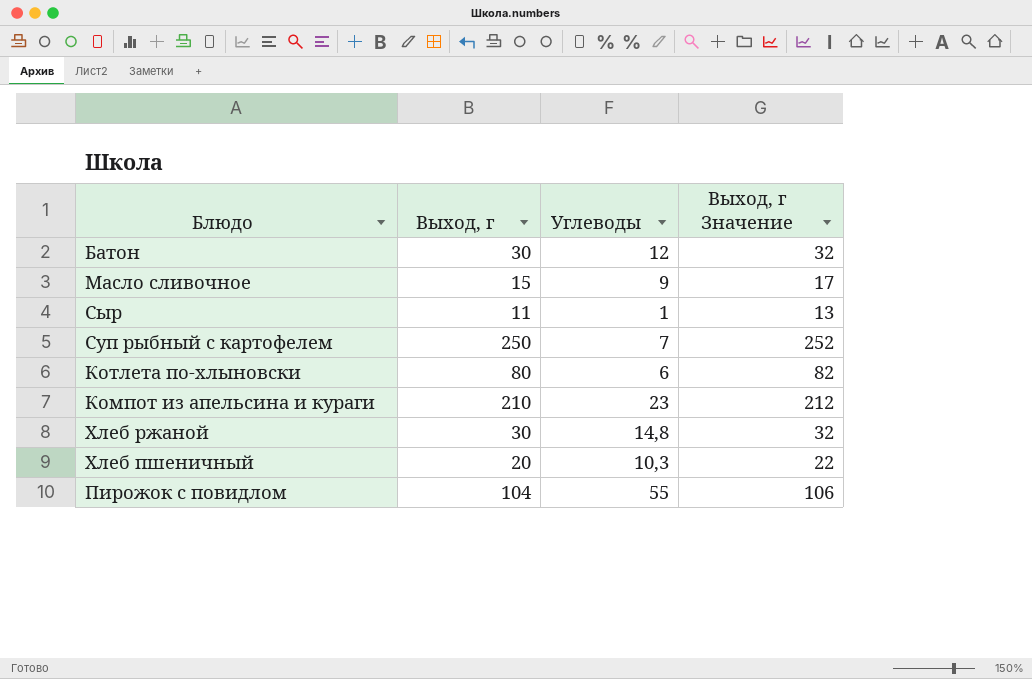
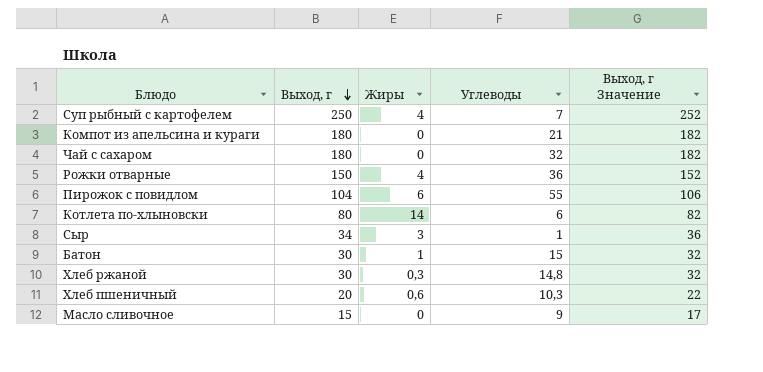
row order: none -> Выход, г descending
column Жиры | position: none -> 3
Компот из апельсина и кураги | Выход, г: 210 -> 180
Компот из апельсина и кураги | Углеводы: 23 -> 21
Компот из апельсина и кураги | Выход, г Значение: 212 -> 182
row Чай с сахаром: none -> 180 | 0 | 32 | 182
row Рожки отварные: none -> 150 | 4 | 36 | 152
Сыр | Выход, г: 11 -> 34
Сыр | Выход, г Значение: 13 -> 36
Батон | Углеводы: 12 -> 15

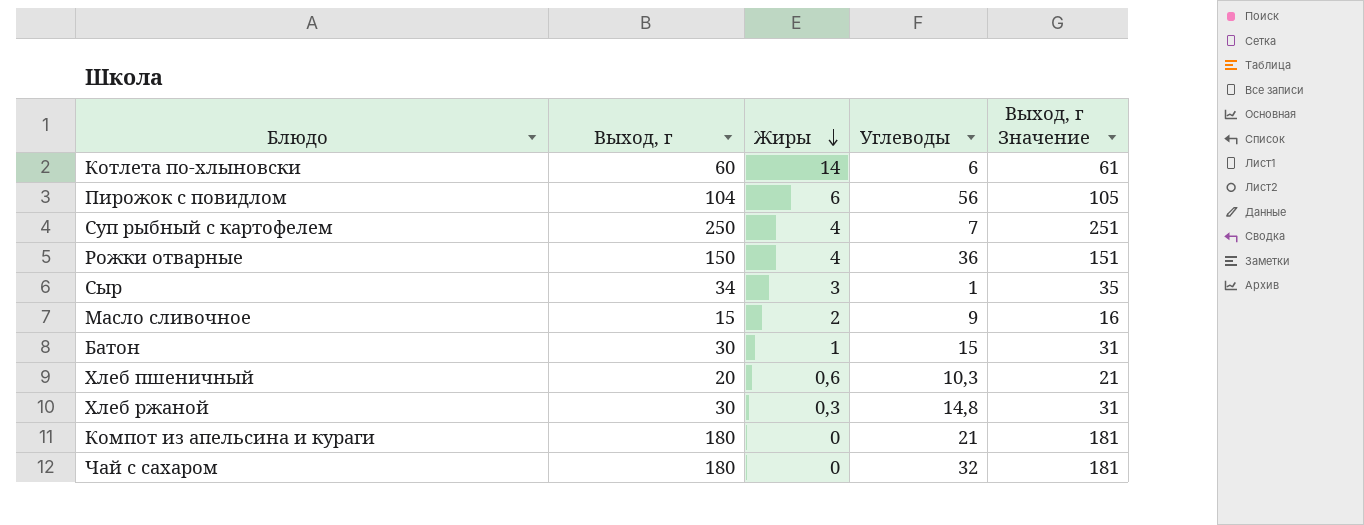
row order: Выход, г descending -> Жиры descending
column Выход, г Значение | formula: [Выход, г] + 2 -> [Выход, г] + 1
Котлета по-хлыновски | Выход, г: 80 -> 60
Пирожок с повидлом | Углеводы: 55 -> 56
Масло сливочное | Жиры: 0 -> 2

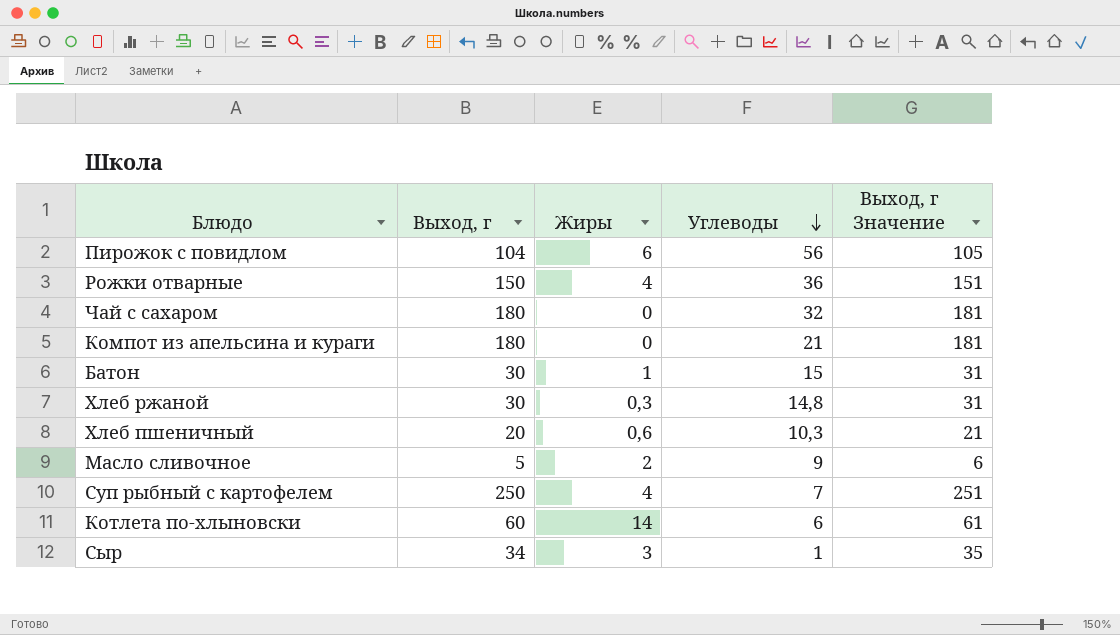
row order: Жиры descending -> Углеводы descending
Масло сливочное | Выход, г: 15 -> 5
Масло сливочное | Выход, г Значение: 16 -> 6

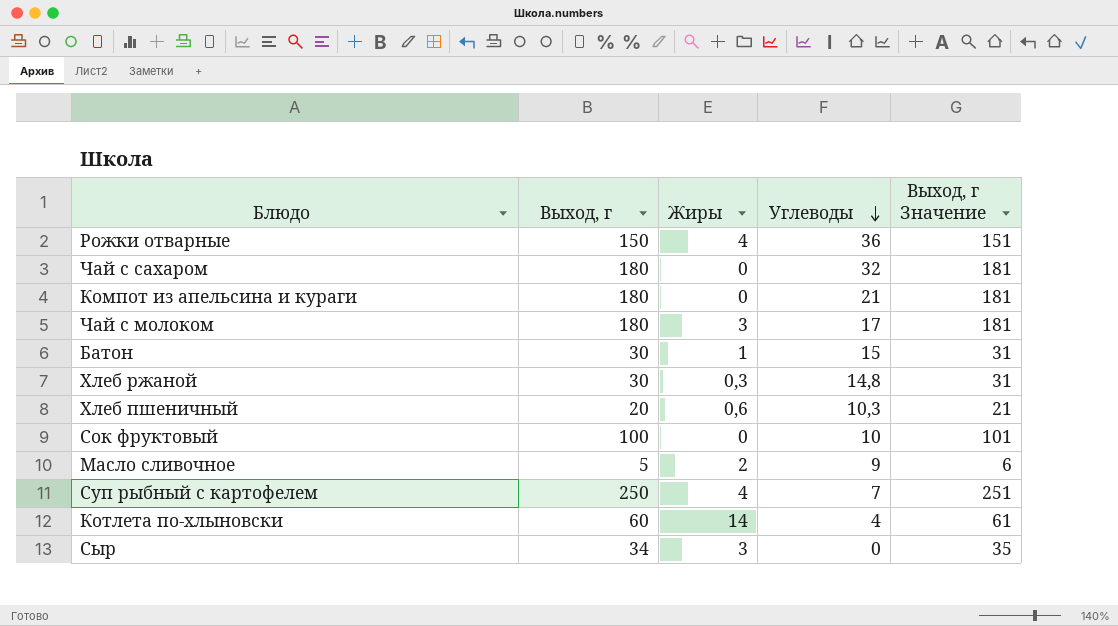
row Пирожок с повидлом: 104 | 6 | 56 | 105 -> none
row Чай с молоком: none -> 180 | 3 | 17 | 181
row Сок фруктовый: none -> 100 | 0 | 10 | 101
Котлета по-хлыновски | Углеводы: 6 -> 4
Сыр | Углеводы: 1 -> 0

